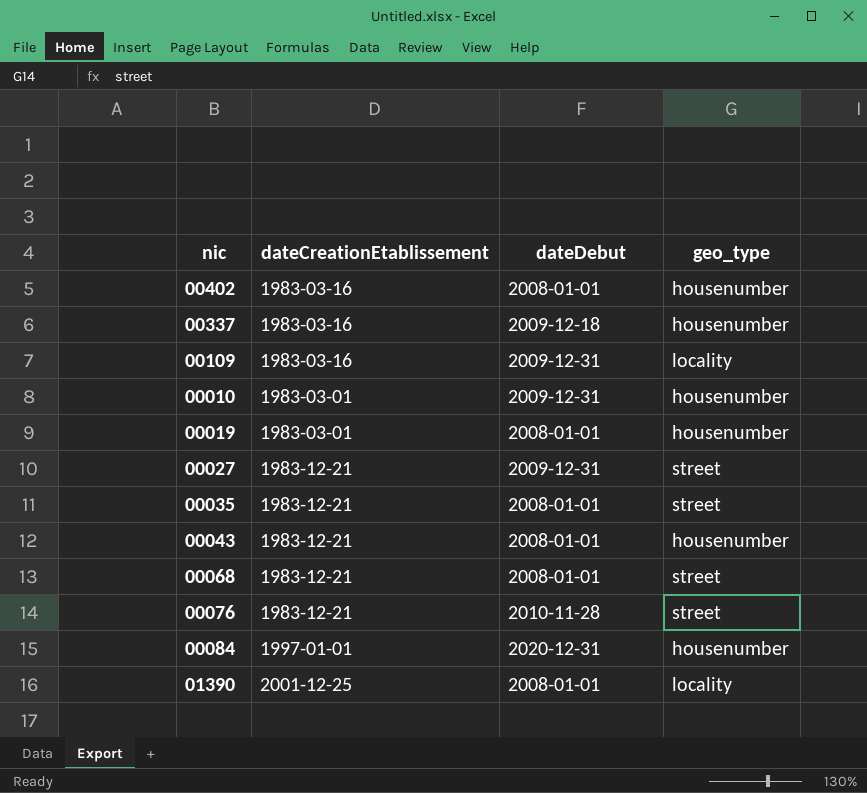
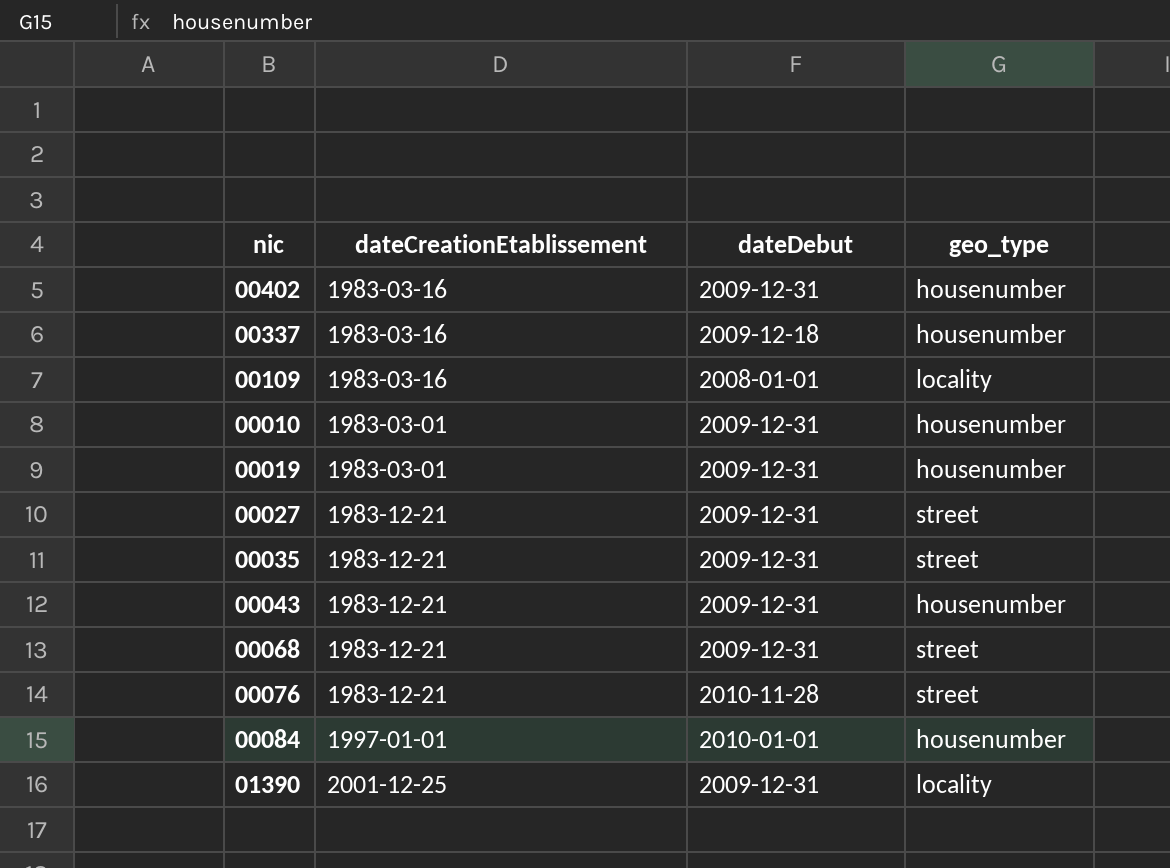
00402 | dateDebut: 2008-01-01 -> 2009-12-31
00109 | dateDebut: 2009-12-31 -> 2008-01-01
00019 | dateDebut: 2008-01-01 -> 2009-12-31
00035 | dateDebut: 2008-01-01 -> 2009-12-31
00043 | dateDebut: 2008-01-01 -> 2009-12-31
00068 | dateDebut: 2008-01-01 -> 2009-12-31
00084 | dateDebut: 2020-12-31 -> 2010-01-01
01390 | dateDebut: 2008-01-01 -> 2009-12-31

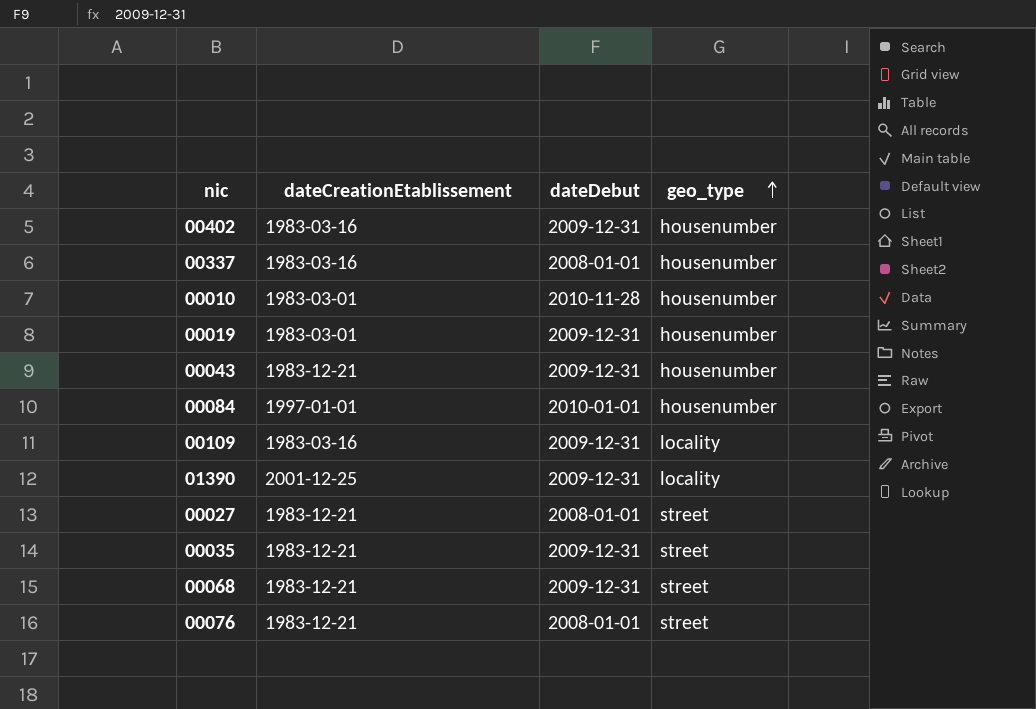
row order: none -> geo_type ascending
00337 | dateDebut: 2009-12-18 -> 2008-01-01
00010 | dateDebut: 2009-12-31 -> 2010-11-28
00109 | dateDebut: 2008-01-01 -> 2009-12-31
00027 | dateDebut: 2009-12-31 -> 2008-01-01
00076 | dateDebut: 2010-11-28 -> 2008-01-01

